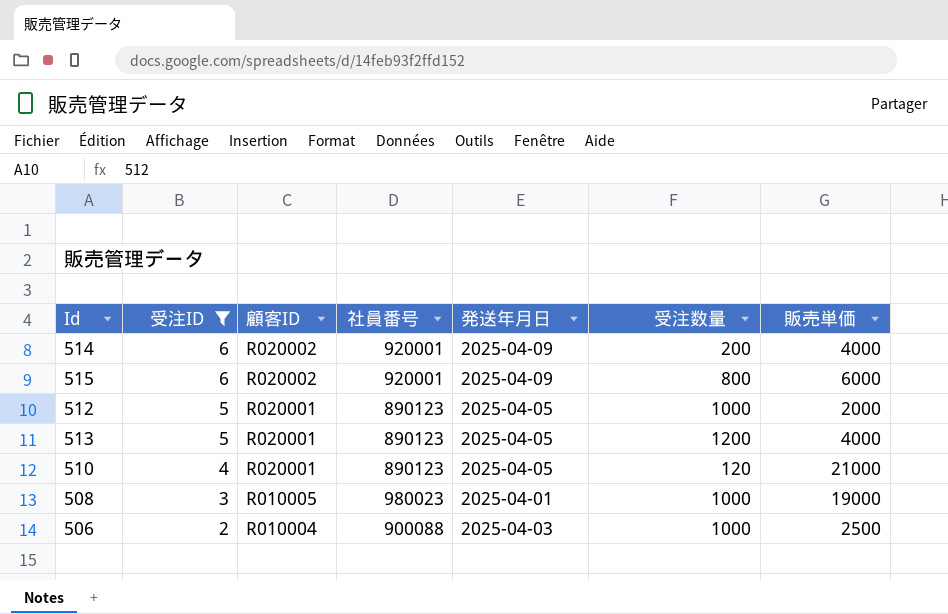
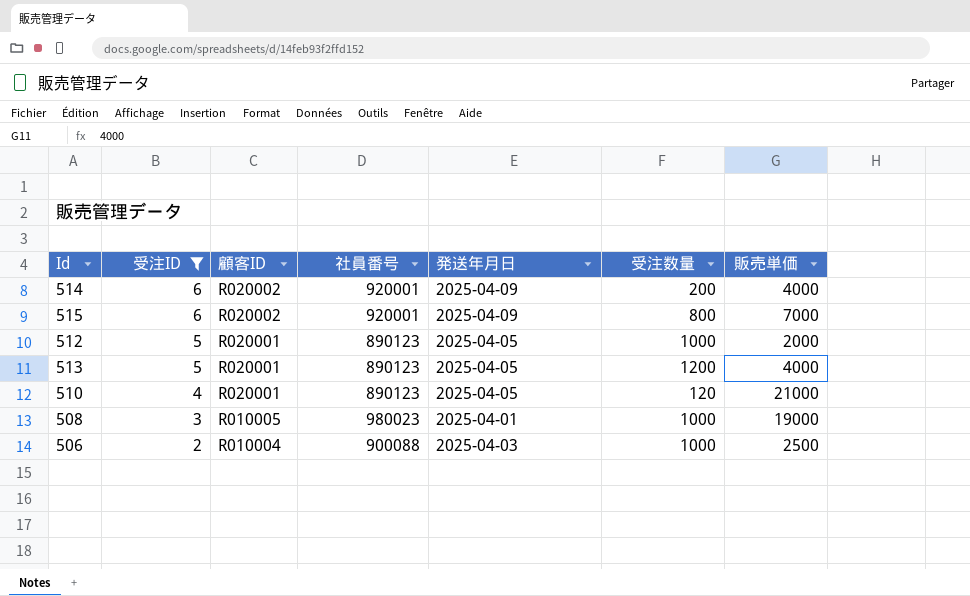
515 | 販売単価: 6000 -> 7000

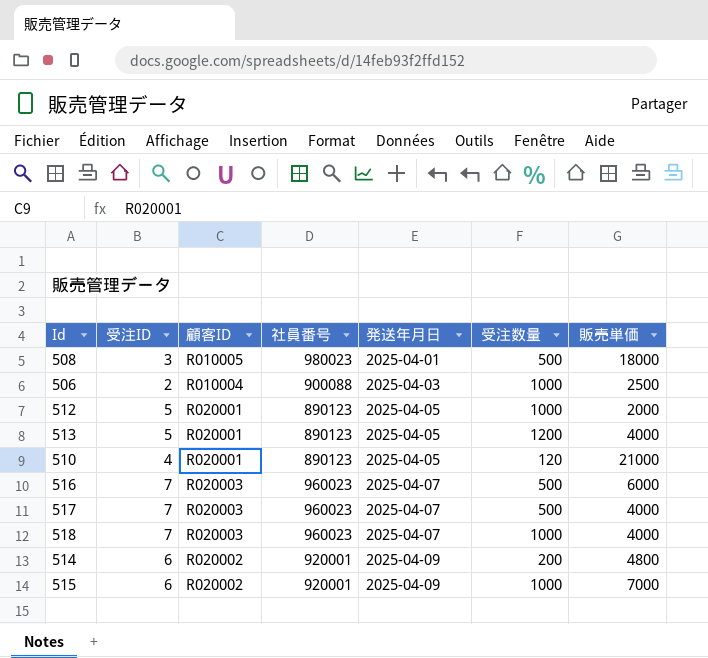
filter: 受注ID != 7 -> none
row order: 受注ID descending -> 発送年月日 ascending
508 | 受注数量: 1000 -> 500
508 | 販売単価: 19000 -> 18000
514 | 販売単価: 4000 -> 4800
515 | 受注数量: 800 -> 1000

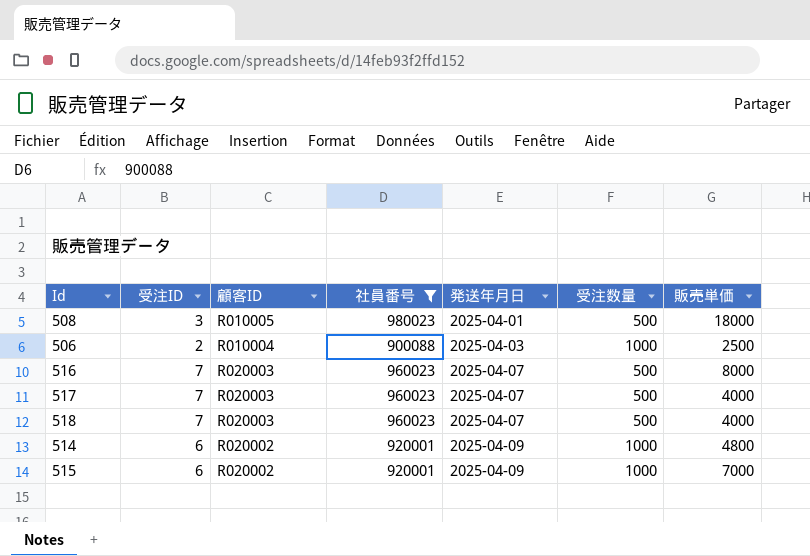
filter: none -> 社員番号 != 890123
516 | 販売単価: 6000 -> 8000
518 | 受注数量: 1000 -> 500
514 | 受注数量: 200 -> 1000

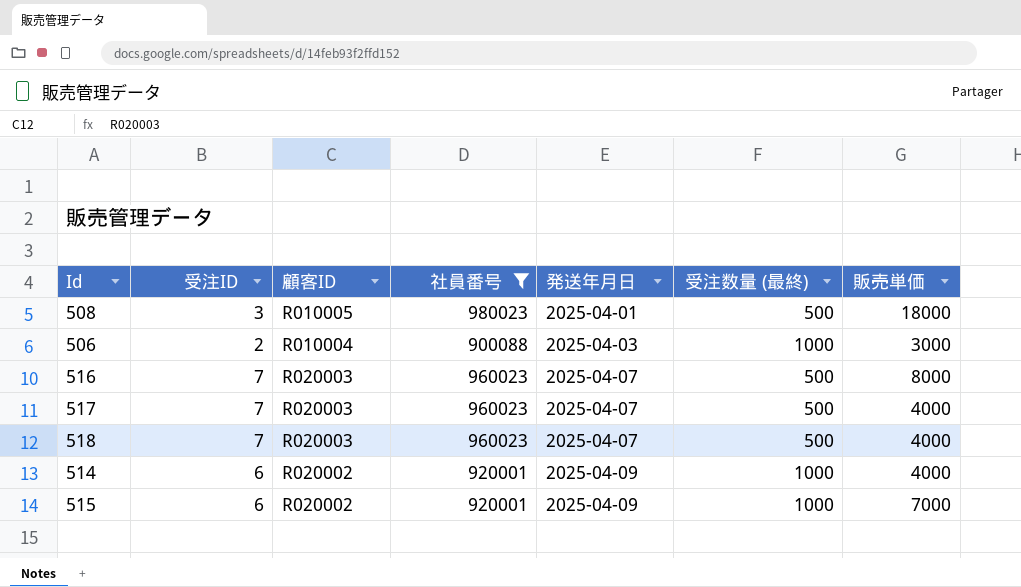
column name: 受注数量 -> 受注数量 (最終)
506 | 販売単価: 2500 -> 3000
514 | 販売単価: 4800 -> 4000

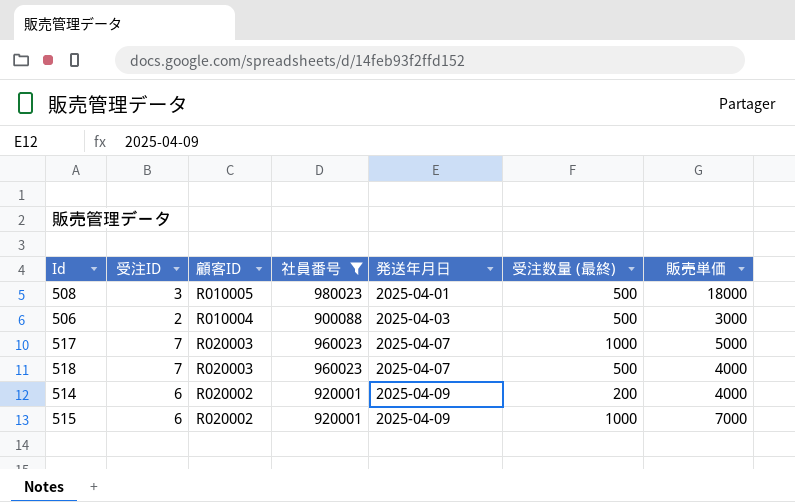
row 516: 7 | R020003 | 960023 | 2025-04-07 | 500 | 8000 -> none
506 | 受注数量 (最終): 1000 -> 500
517 | 受注数量 (最終): 500 -> 1000
517 | 販売単価: 4000 -> 5000
514 | 受注数量 (最終): 1000 -> 200

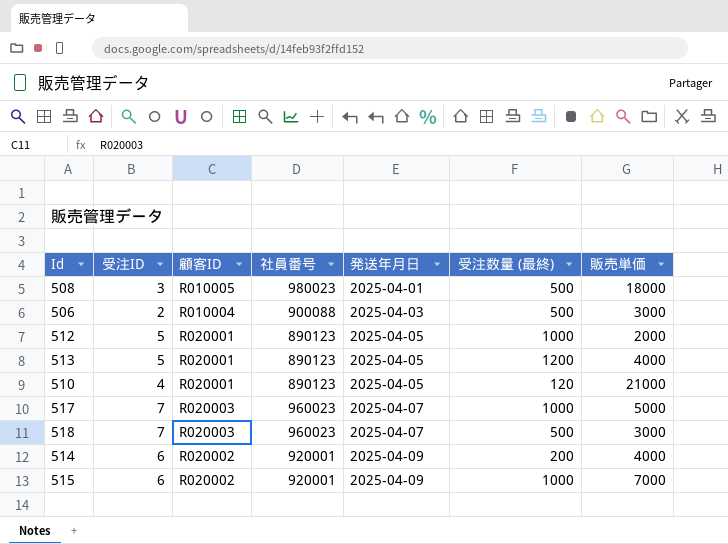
filter: 社員番号 != 890123 -> none
518 | 販売単価: 4000 -> 3000

